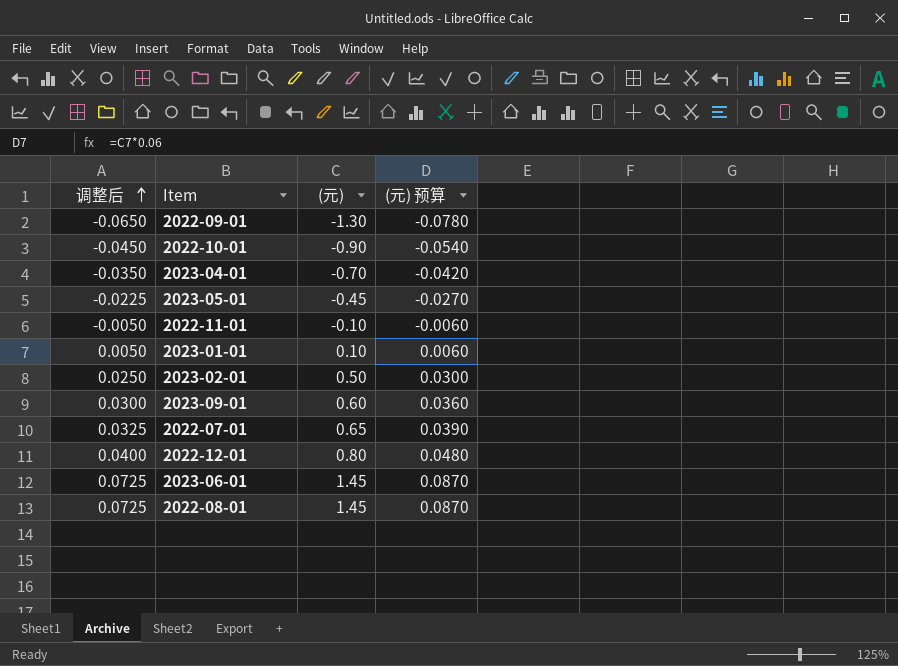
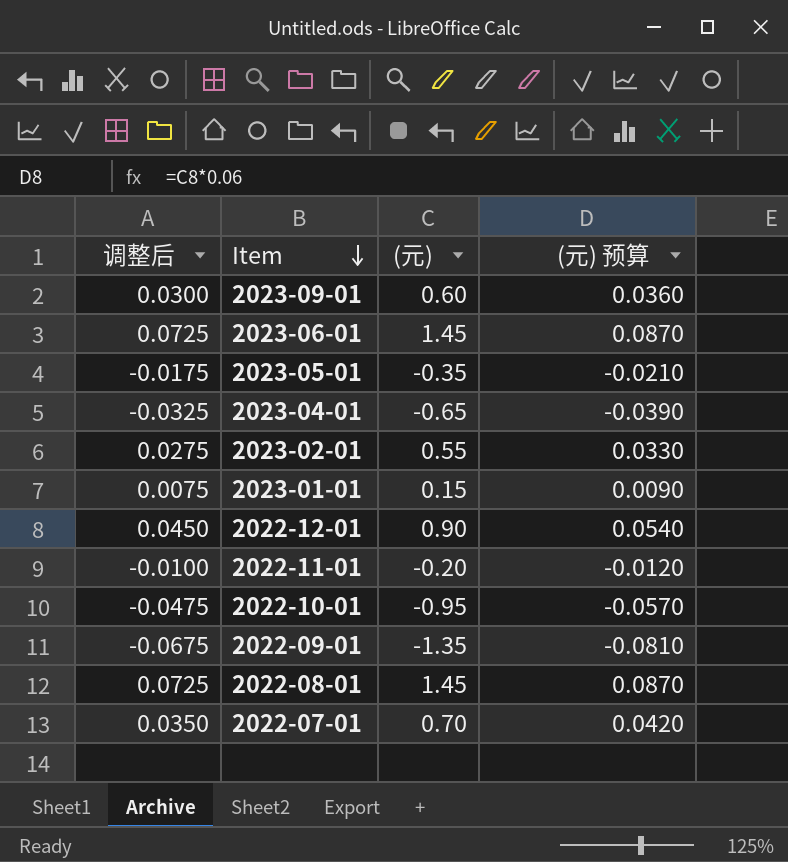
row order: 调整后 ascending -> Item descending
2023-05-01 | 调整后: -0.0225 -> -0.0175
2023-05-01 | (元): -0.45 -> -0.35
2023-05-01 | (元) 预算: -0.0270 -> -0.0210
2023-04-01 | 调整后: -0.0350 -> -0.0325
2023-04-01 | (元): -0.70 -> -0.65
2023-04-01 | (元) 预算: -0.0420 -> -0.0390
2023-02-01 | 调整后: 0.0250 -> 0.0275
2023-02-01 | (元): 0.50 -> 0.55
2023-02-01 | (元) 预算: 0.0300 -> 0.0330
2023-01-01 | 调整后: 0.0050 -> 0.0075
2023-01-01 | (元): 0.10 -> 0.15
2023-01-01 | (元) 预算: 0.0060 -> 0.0090
2022-12-01 | 调整后: 0.0400 -> 0.0450
2022-12-01 | (元): 0.80 -> 0.90
2022-12-01 | (元) 预算: 0.0480 -> 0.0540
2022-11-01 | 调整后: -0.0050 -> -0.0100
2022-11-01 | (元): -0.10 -> -0.20
2022-11-01 | (元) 预算: -0.0060 -> -0.0120
2022-10-01 | 调整后: -0.0450 -> -0.0475
2022-10-01 | (元): -0.90 -> -0.95
2022-10-01 | (元) 预算: -0.0540 -> -0.0570
2022-09-01 | 调整后: -0.0650 -> -0.0675
2022-09-01 | (元): -1.30 -> -1.35
2022-09-01 | (元) 预算: -0.0780 -> -0.0810
2022-07-01 | 调整后: 0.0325 -> 0.0350
2022-07-01 | (元): 0.65 -> 0.70
2022-07-01 | (元) 预算: 0.0390 -> 0.0420

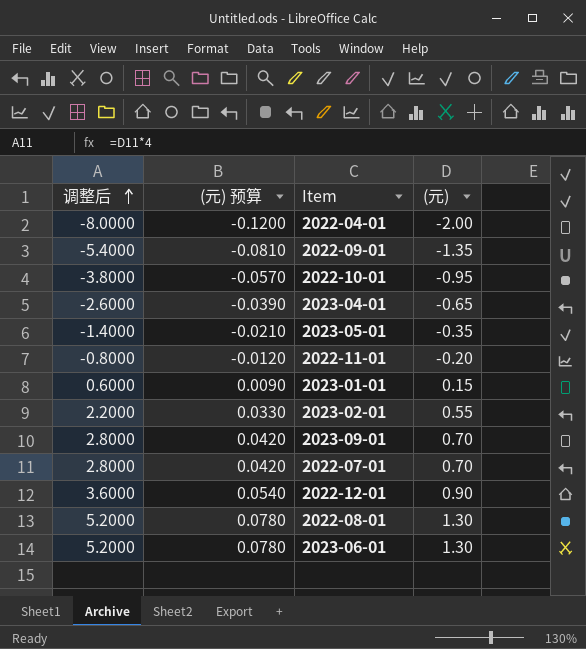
row order: Item descending -> 调整后 ascending
column 调整后 | formula: [(元)] * 0.05 -> [(元)] * 4
column (元) 预算 | position: 4 -> 2
row 2022-04-01: none -> -8.0000 | -0.1200 | -2.00
2023-09-01 | (元) 预算: 0.0360 -> 0.0420
2023-09-01 | (元): 0.60 -> 0.70
2022-08-01 | (元) 预算: 0.0870 -> 0.0780
2022-08-01 | (元): 1.45 -> 1.30
2023-06-01 | (元) 预算: 0.0870 -> 0.0780
2023-06-01 | (元): 1.45 -> 1.30

